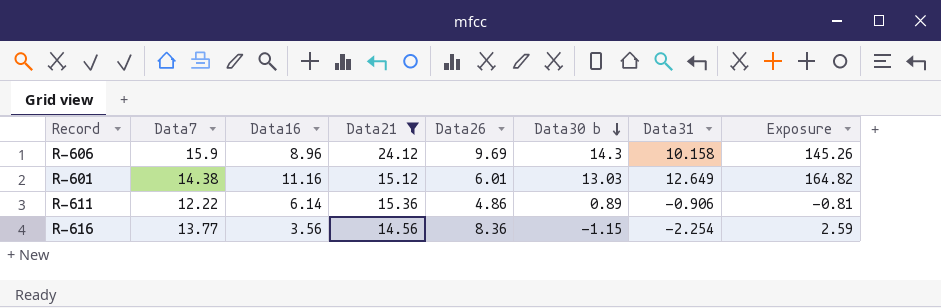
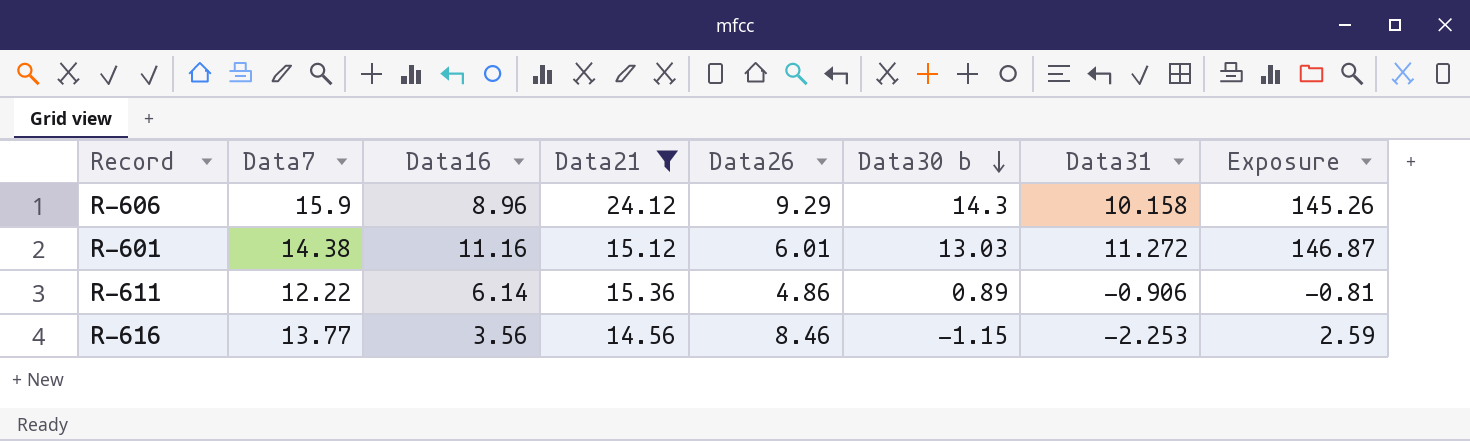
R-606 | Data26: 9.69 -> 9.29
R-601 | Data31: 12.649 -> 11.272
R-601 | Exposure: 164.82 -> 146.87
R-616 | Data26: 8.36 -> 8.46
R-616 | Data31: -2.254 -> -2.253

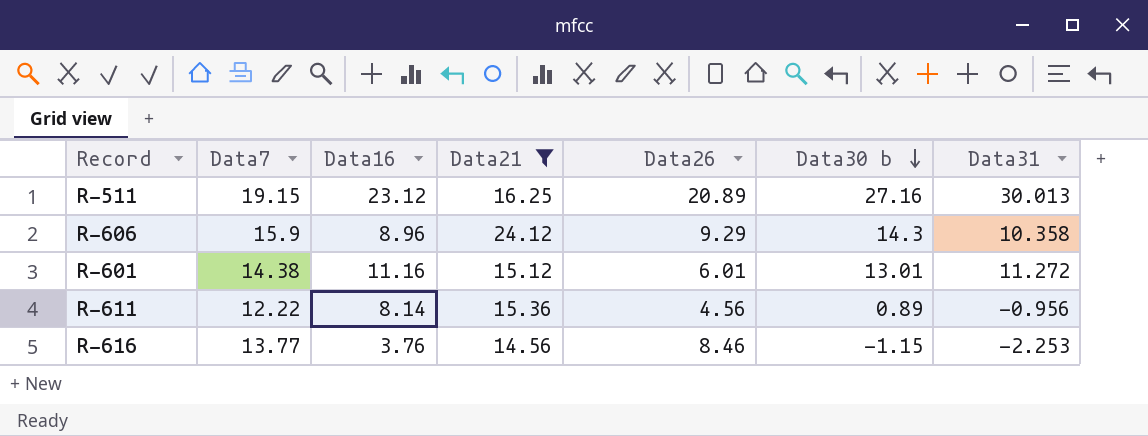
column Exposure | formula: [Data30 b] * [Data31] -> none
row R-511: none -> 19.15 | 23.12 | 16.25 | 20.89 | 27.16 | 30.013
R-606 | Data31: 10.158 -> 10.358
R-601 | Data30 b: 13.03 -> 13.01
R-611 | Data16: 6.14 -> 8.14
R-611 | Data26: 4.86 -> 4.56
R-611 | Data31: -0.906 -> -0.956
R-616 | Data16: 3.56 -> 3.76

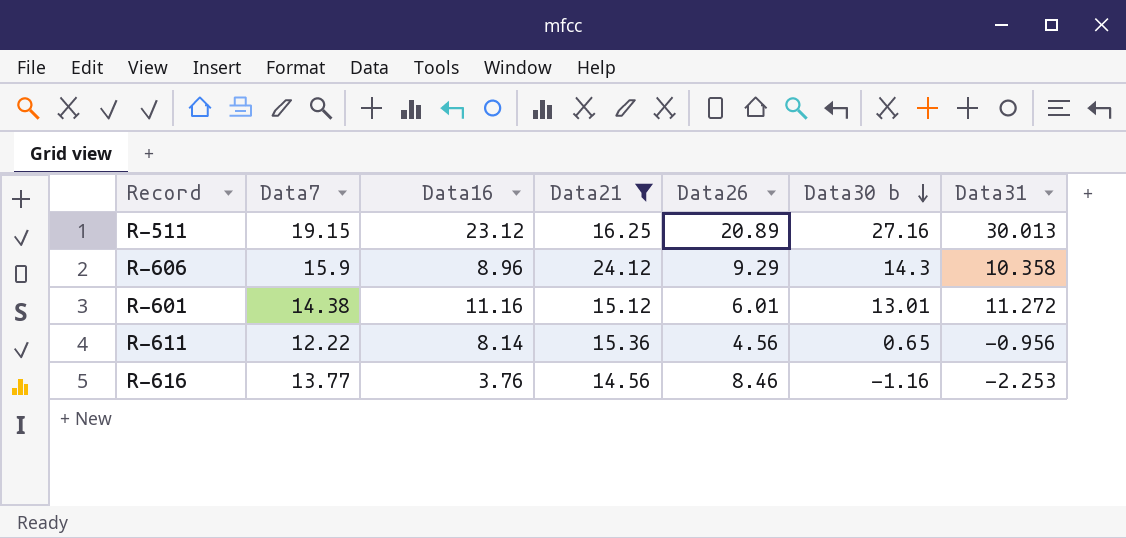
R-611 | Data30 b: 0.89 -> 0.65
R-616 | Data30 b: -1.15 -> -1.16

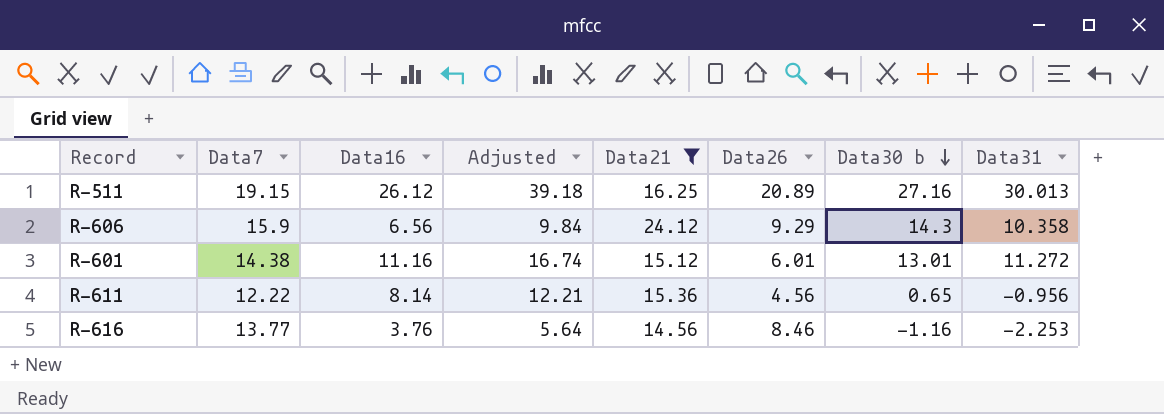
column Adjusted | formula: none -> [Data16] * 1.5
R-511 | Data16: 23.12 -> 26.12
R-606 | Data16: 8.96 -> 6.56

